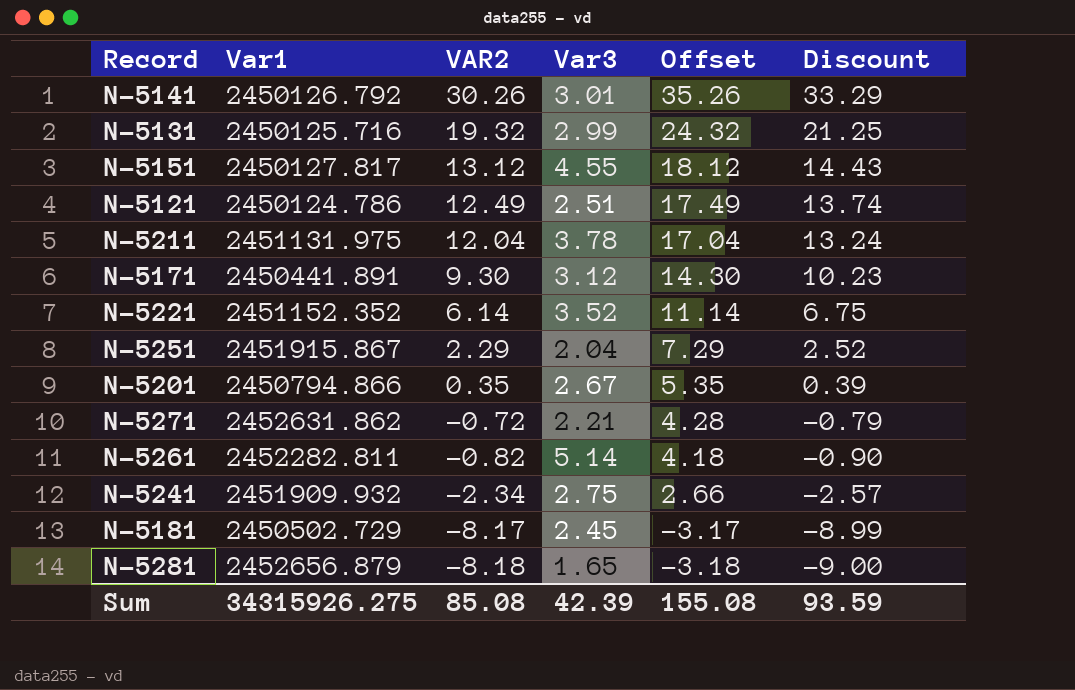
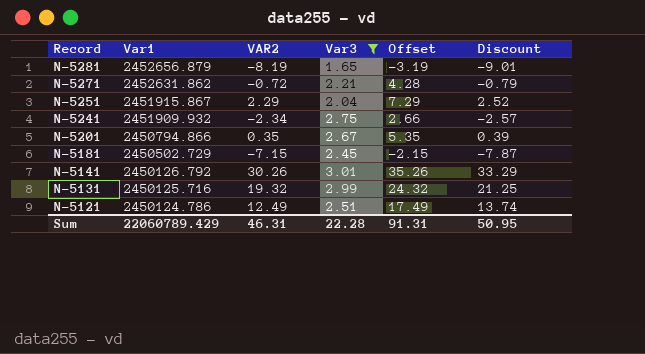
filter: none -> Var3 <= 3.01
row order: VAR2 descending -> Record descending
N-5281 | VAR2: -8.18 -> -8.19
N-5281 | Offset: -3.18 -> -3.19
N-5281 | Discount: -9.00 -> -9.01
N-5181 | VAR2: -8.17 -> -7.15
N-5181 | Offset: -3.17 -> -2.15
N-5181 | Discount: -8.99 -> -7.87
Sum | Var1: 34315926.275 -> 22060789.429
Sum | VAR2: 85.08 -> 46.31
Sum | Var3: 42.39 -> 22.28
Sum | Offset: 155.08 -> 91.31
Sum | Discount: 93.59 -> 50.95

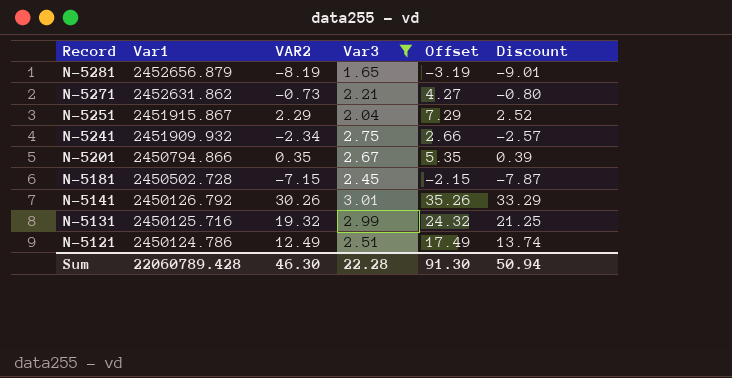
N-5271 | VAR2: -0.72 -> -0.73
N-5271 | Offset: 4.28 -> 4.27
N-5271 | Discount: -0.79 -> -0.80
N-5181 | Var1: 2450502.729 -> 2450502.728
Sum | Var1: 22060789.429 -> 22060789.428
Sum | VAR2: 46.31 -> 46.30
Sum | Offset: 91.31 -> 91.30
Sum | Discount: 50.95 -> 50.94

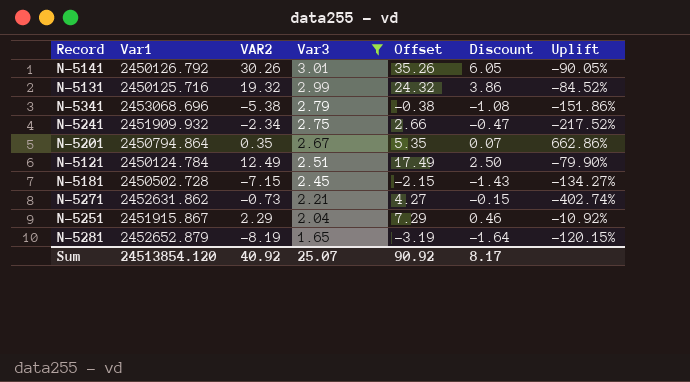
row order: Record descending -> Var3 descending
column Discount | formula: [VAR2] * 1.1 -> [VAR2] * 0.2
column Uplift | formula: none -> ([Var3] - [VAR2]) / [VAR2]
row N-5341: none -> 2453068.696 | -5.38 | 2.79 | -0.38 | -1.08 | -151.86%
N-5201 | Var1: 2450794.866 -> 2450794.864
N-5121 | Var1: 2450124.786 -> 2450124.784
N-5281 | Var1: 2452656.879 -> 2452652.879
Sum | Var1: 22060789.428 -> 24513854.120
Sum | VAR2: 46.30 -> 40.92
Sum | Var3: 22.28 -> 25.07
Sum | Offset: 91.30 -> 90.92
Sum | Discount: 50.94 -> 8.17

